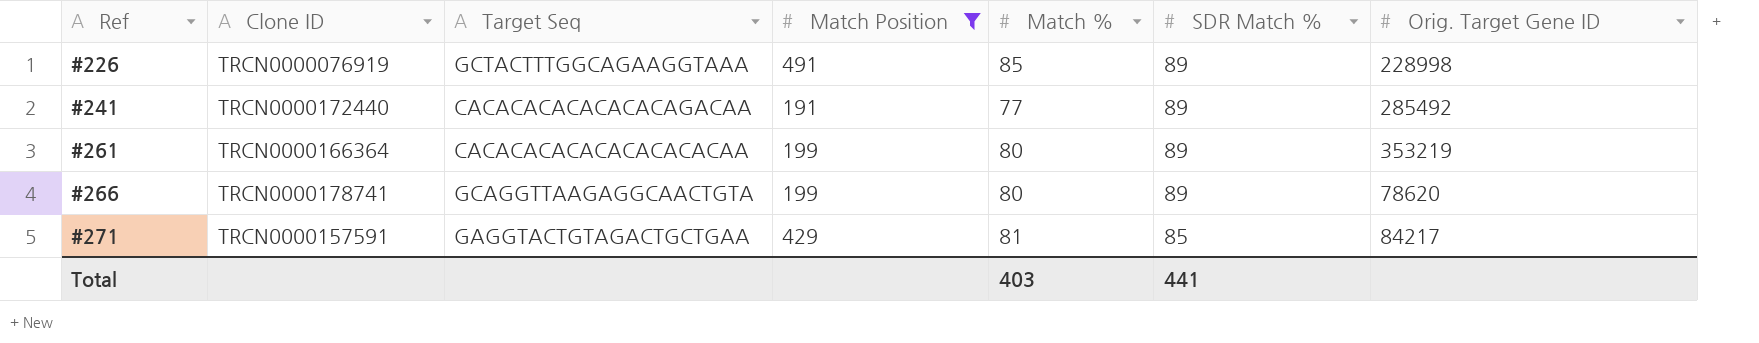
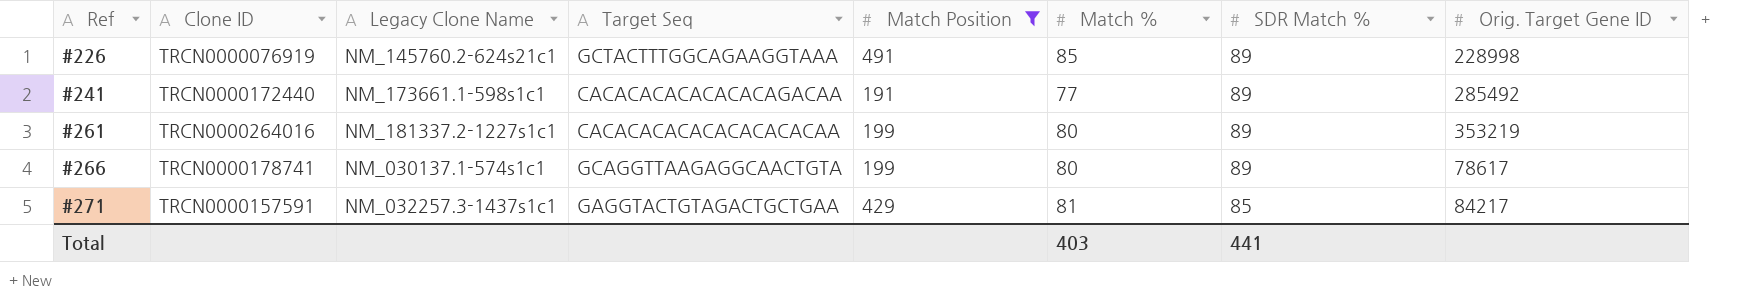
column Legacy Clone Name | position: none -> 3
#261 | Clone ID: TRCN0000166364 -> TRCN0000264016
#266 | Orig. Target Gene ID: 78620 -> 78617

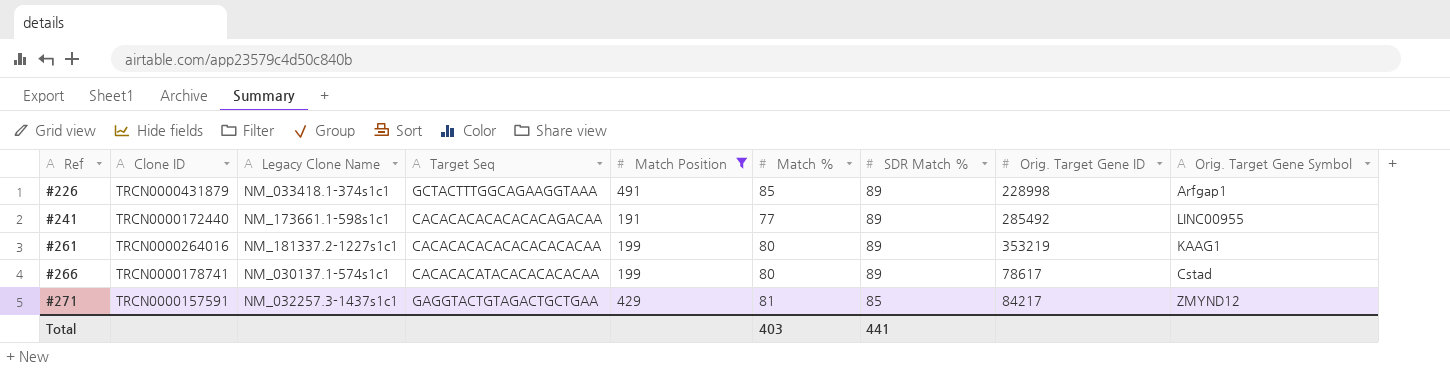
column Orig. Target Gene Symbol | position: none -> 9
#226 | Clone ID: TRCN0000076919 -> TRCN0000431879
#226 | Legacy Clone Name: NM_145760.2-624s21c1 -> NM_033418.1-374s1c1
#266 | Target Seq: GCAGGTTAAGAGGCAACTGTA -> CACACACATACACACACACAA

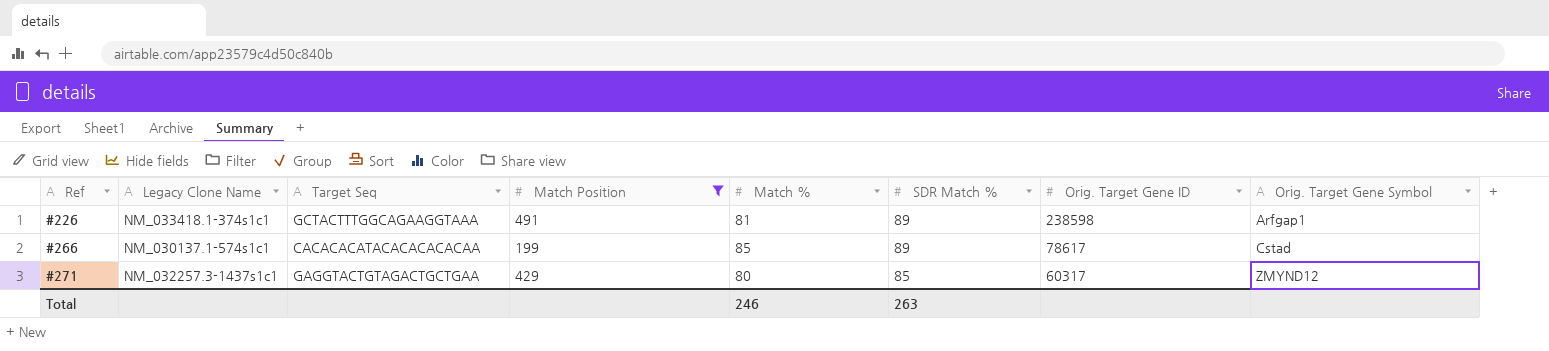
column Clone ID | position: 2 -> none
row #241: TRCN0000172440 | NM_173661.1-598s1c1 | CACACACACACACACAGACAA | 191 | 77 | 89 | 285492 | LINC00955 -> none
row #261: TRCN0000264016 | NM_181337.2-1227s1c1 | CACACACACACACACACACAA | 199 | 80 | 89 | 353219 | KAAG1 -> none
#226 | Match %: 85 -> 81
#226 | Orig. Target Gene ID: 228998 -> 238598
#266 | Match %: 80 -> 85
#271 | Match %: 81 -> 80
#271 | Orig. Target Gene ID: 84217 -> 60317
Total | Match %: 403 -> 246
Total | SDR Match %: 441 -> 263

